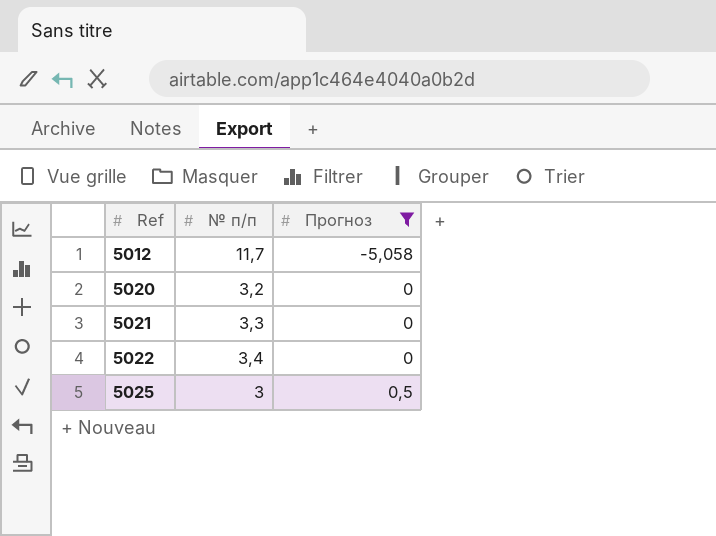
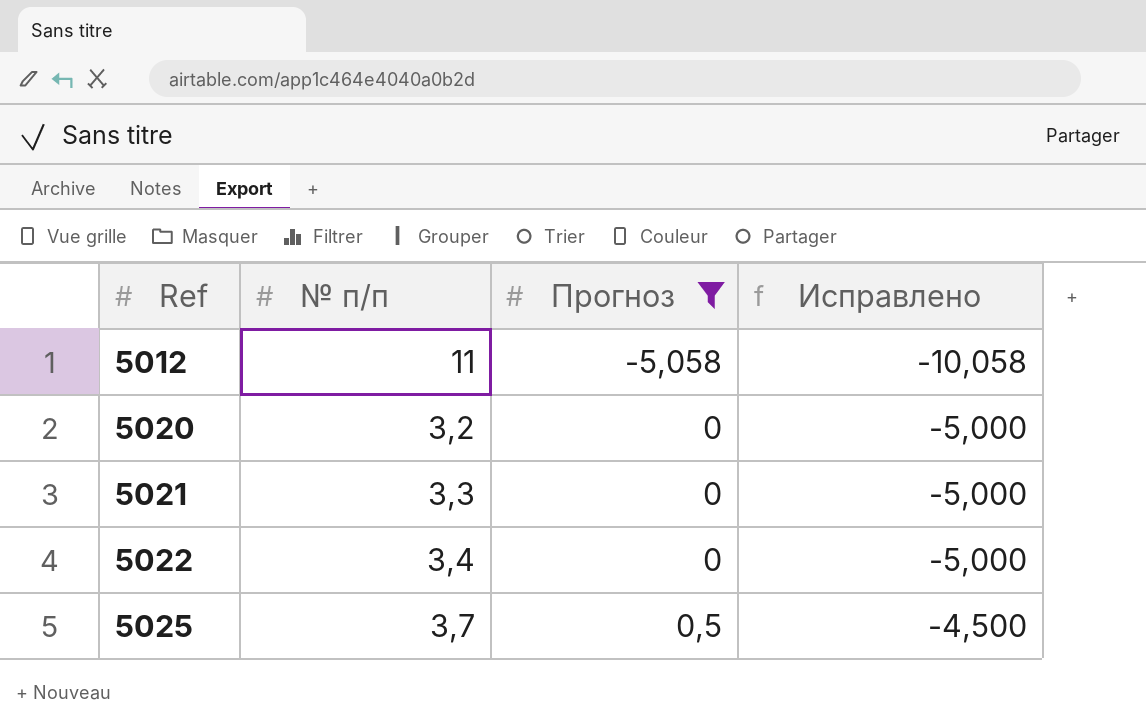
column Исправлено | formula: none -> [Прогноз] - 5
5012 | № п/п: 11,7 -> 11
5025 | № п/п: 3 -> 3,7

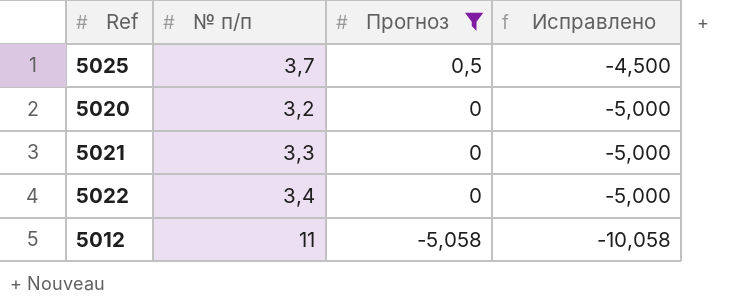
row order: Ref ascending -> Прогноз descending

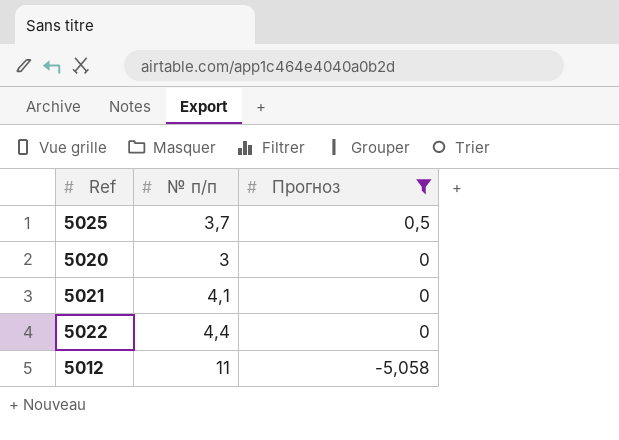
column Исправлено | formula: [Прогноз] - 5 -> none
5020 | № п/п: 3,2 -> 3
5021 | № п/п: 3,3 -> 4,1
5022 | № п/п: 3,4 -> 4,4

